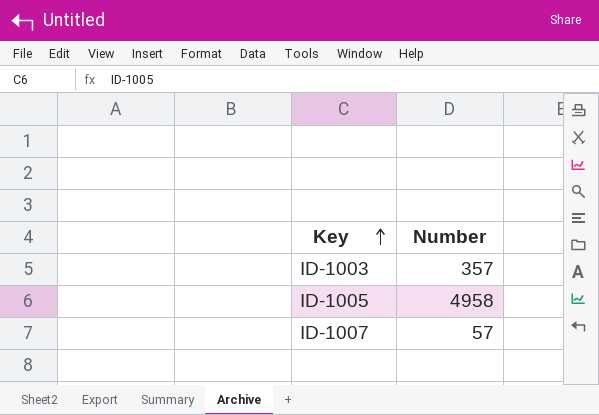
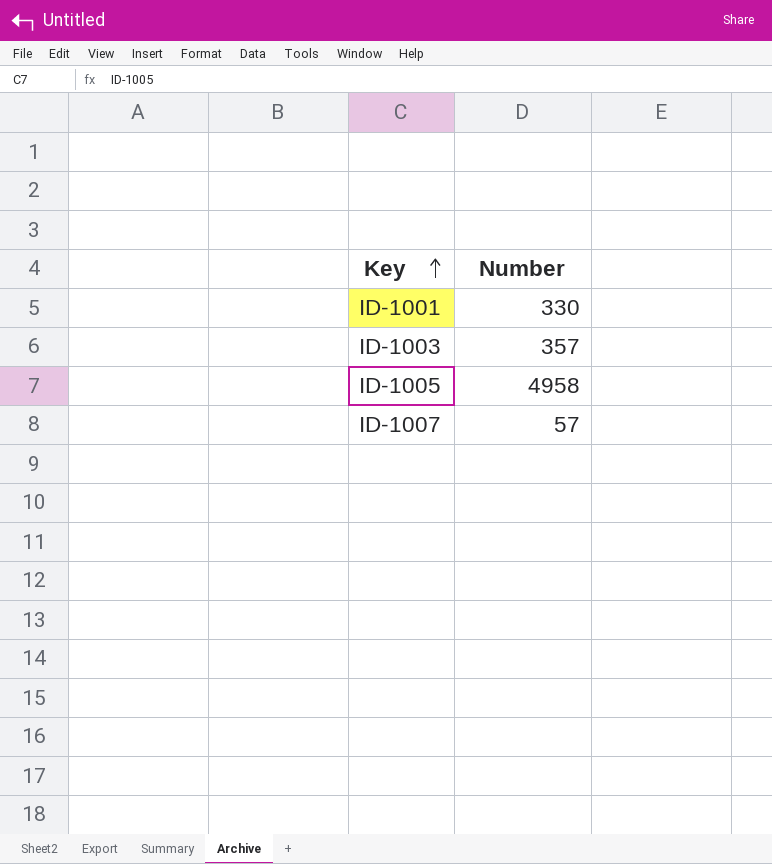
row ID-1001: none -> 330

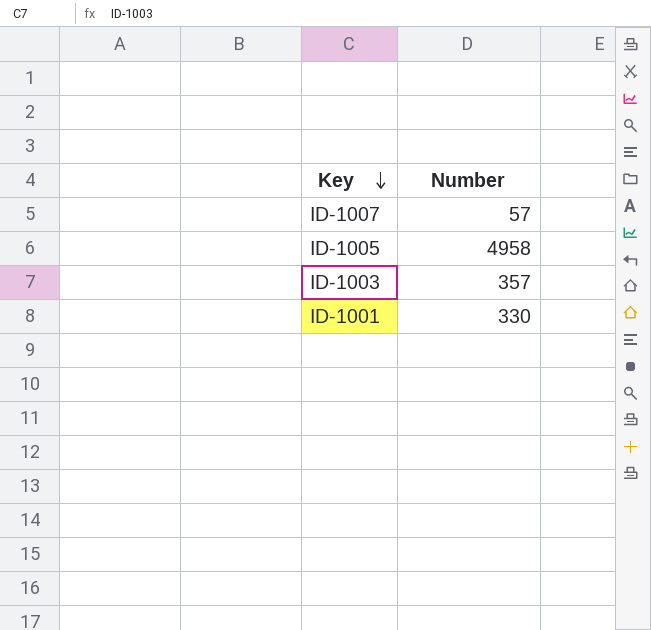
row order: Key ascending -> Key descending

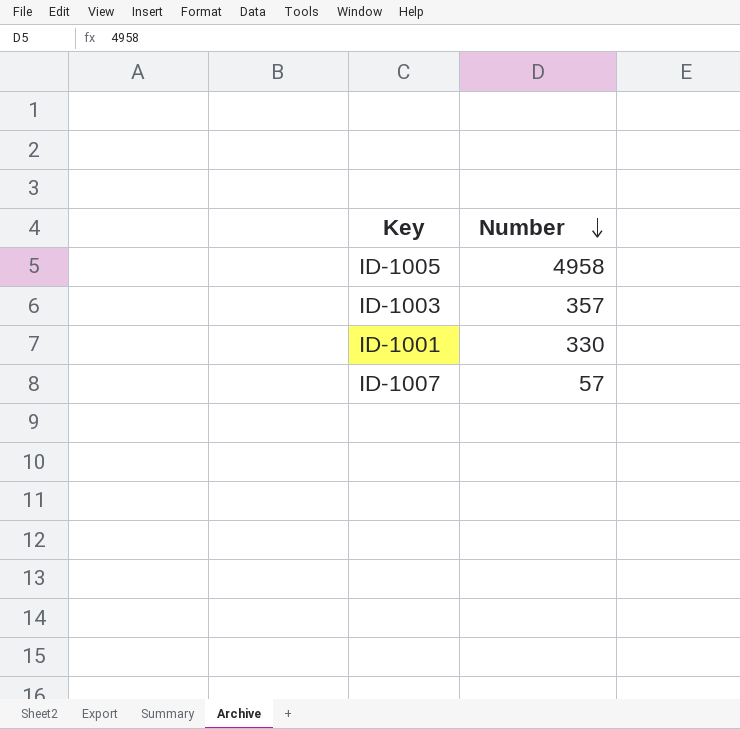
row order: Key descending -> Number descending

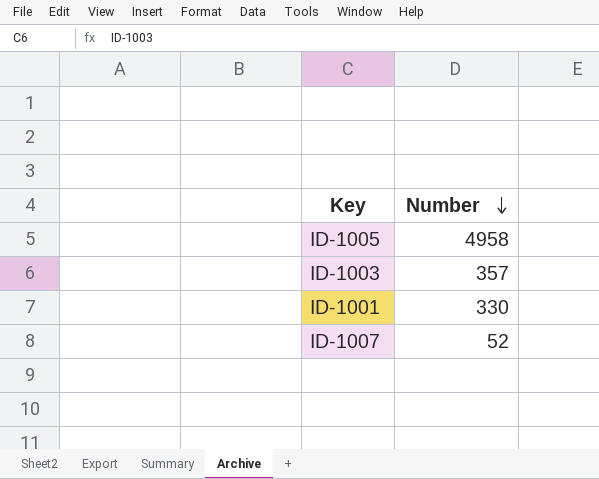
ID-1007 | Number: 57 -> 52

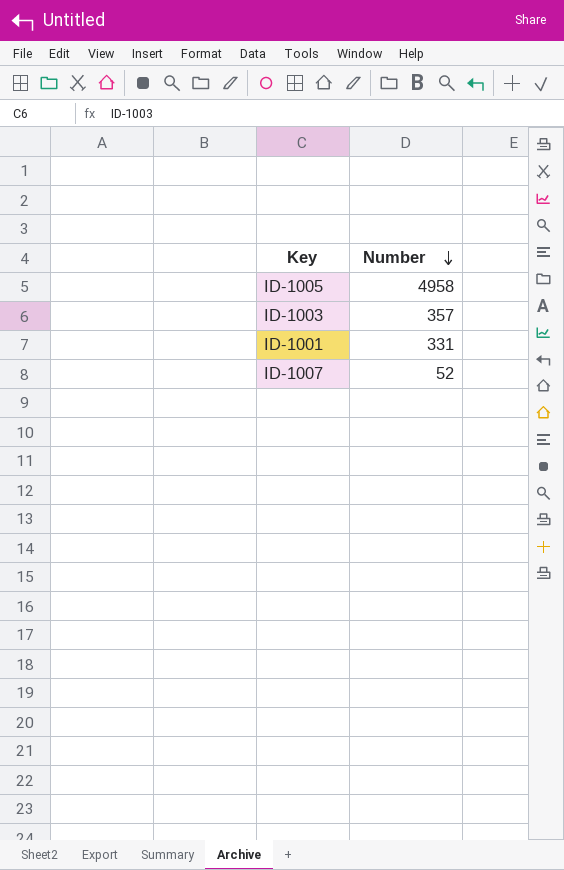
ID-1001 | Number: 330 -> 331

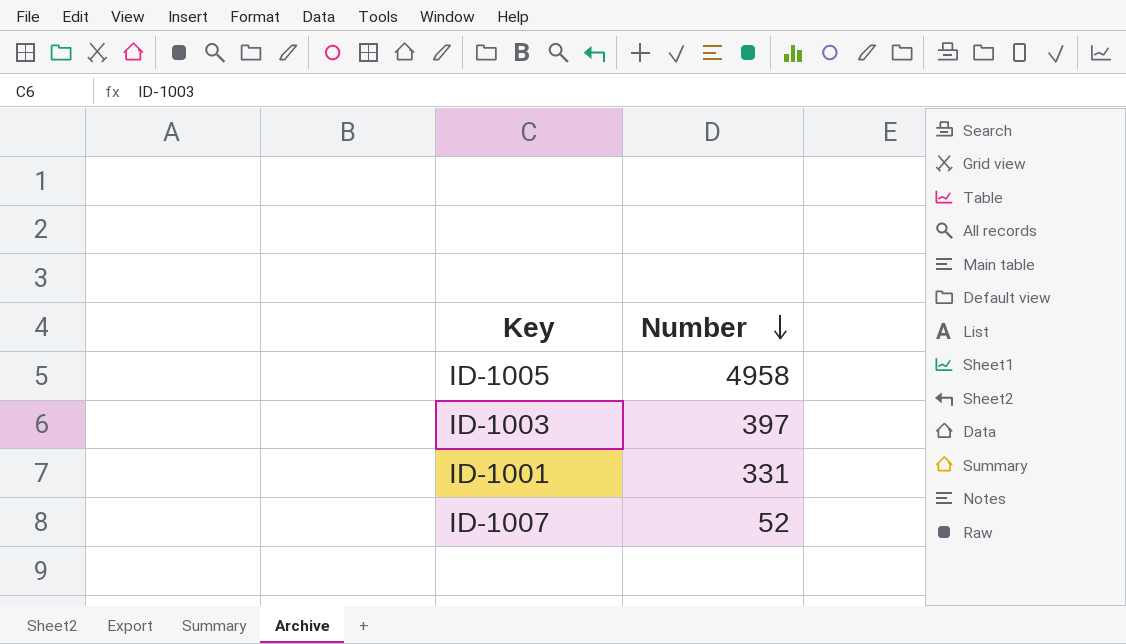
ID-1003 | Number: 357 -> 397

